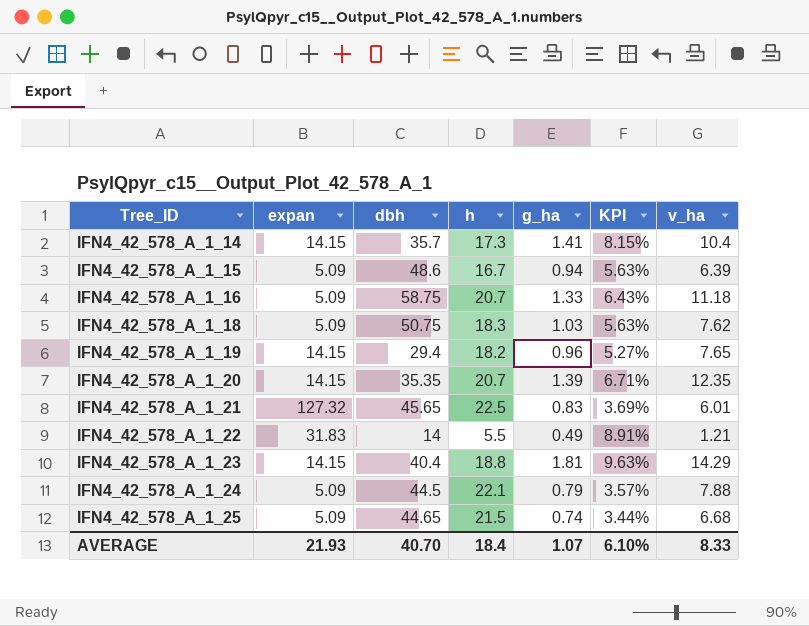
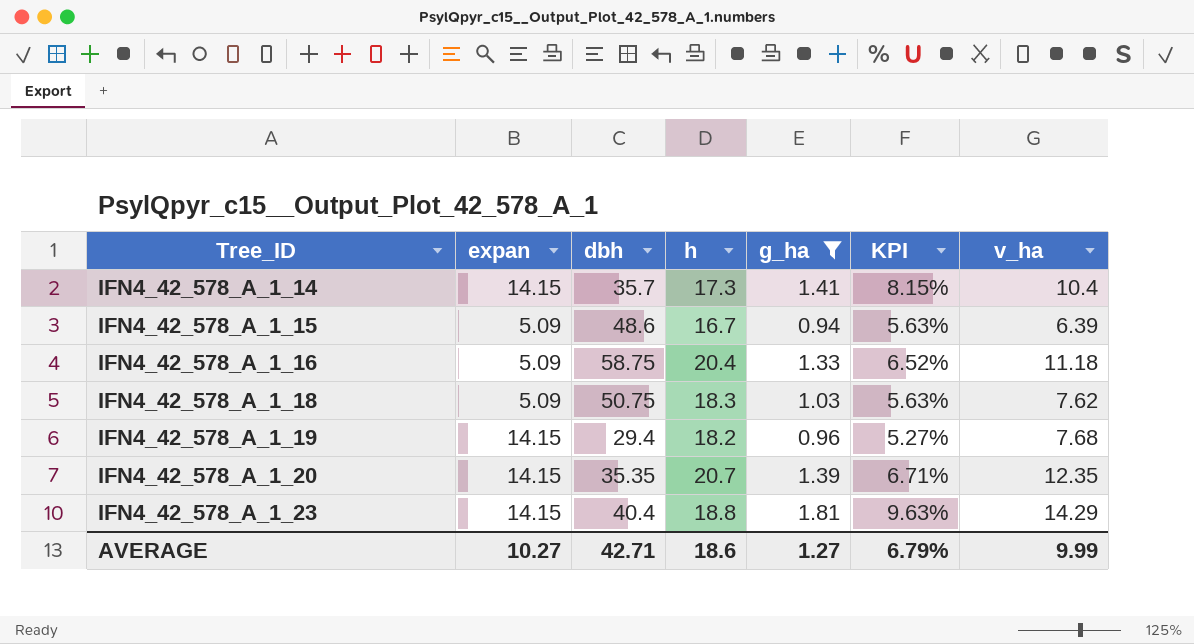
filter: none -> g_ha >= 0.94
IFN4_42_578_A_1_16 | h: 20.7 -> 20.4
IFN4_42_578_A_1_16 | KPI: 6.43% -> 6.52%
IFN4_42_578_A_1_19 | v_ha: 7.65 -> 7.68
AVERAGE | expan: 21.93 -> 10.27
AVERAGE | dbh: 40.70 -> 42.71
AVERAGE | h: 18.4 -> 18.6
AVERAGE | g_ha: 1.07 -> 1.27
AVERAGE | KPI: 6.10% -> 6.79%
AVERAGE | v_ha: 8.33 -> 9.99

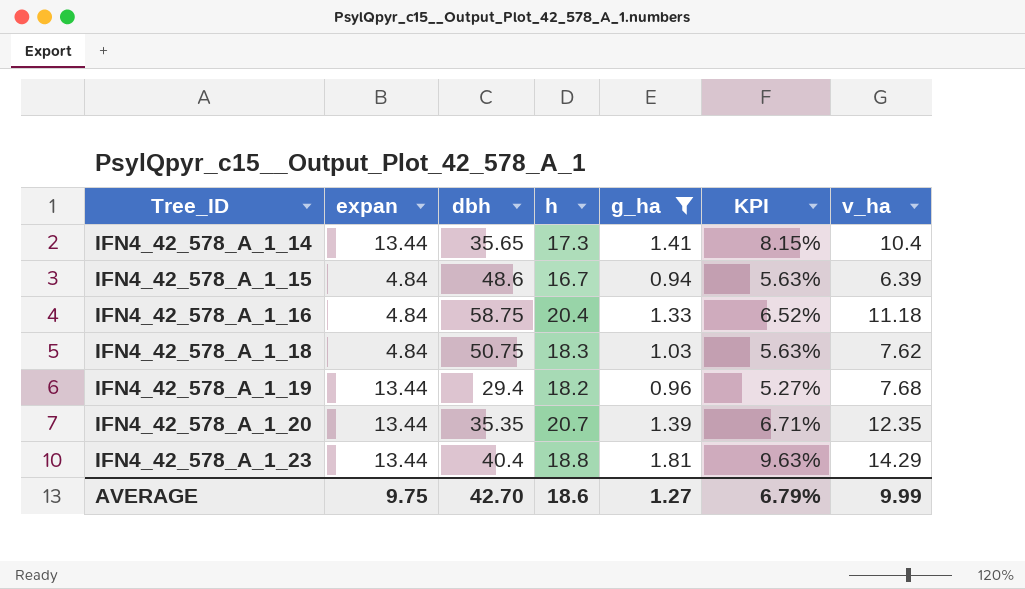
IFN4_42_578_A_1_14 | expan: 14.15 -> 13.44
IFN4_42_578_A_1_14 | dbh: 35.7 -> 35.65
IFN4_42_578_A_1_15 | expan: 5.09 -> 4.84
IFN4_42_578_A_1_16 | expan: 5.09 -> 4.84
IFN4_42_578_A_1_18 | expan: 5.09 -> 4.84
IFN4_42_578_A_1_19 | expan: 14.15 -> 13.44
IFN4_42_578_A_1_20 | expan: 14.15 -> 13.44
IFN4_42_578_A_1_23 | expan: 14.15 -> 13.44
AVERAGE | expan: 10.27 -> 9.75
AVERAGE | dbh: 42.71 -> 42.70

